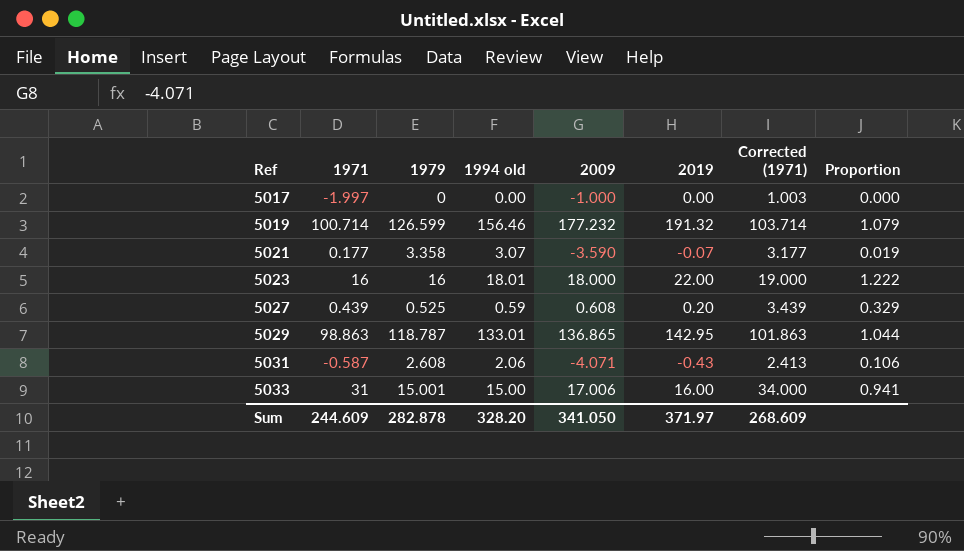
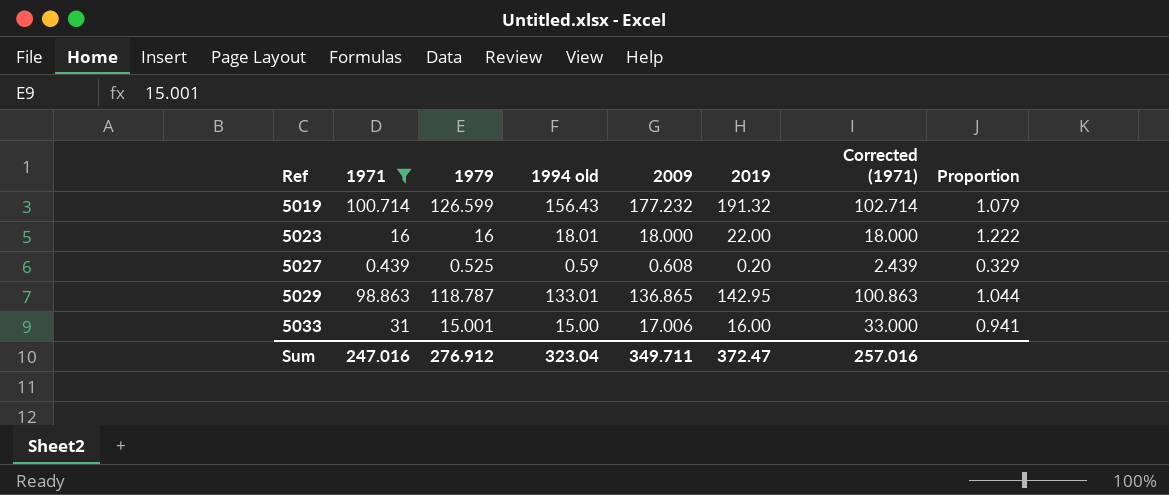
filter: none -> 1971 >= 0.439
column Corrected (1971) | formula: [1971] + 3 -> [1971] + 2
5019 | 1994 old: 156.46 -> 156.43
Sum | 1971: 244.609 -> 247.016
Sum | 1979: 282.878 -> 276.912
Sum | 1994 old: 328.20 -> 323.04
Sum | 2009: 341.050 -> 349.711
Sum | 2019: 371.97 -> 372.47
Sum | Corrected (1971): 268.609 -> 257.016

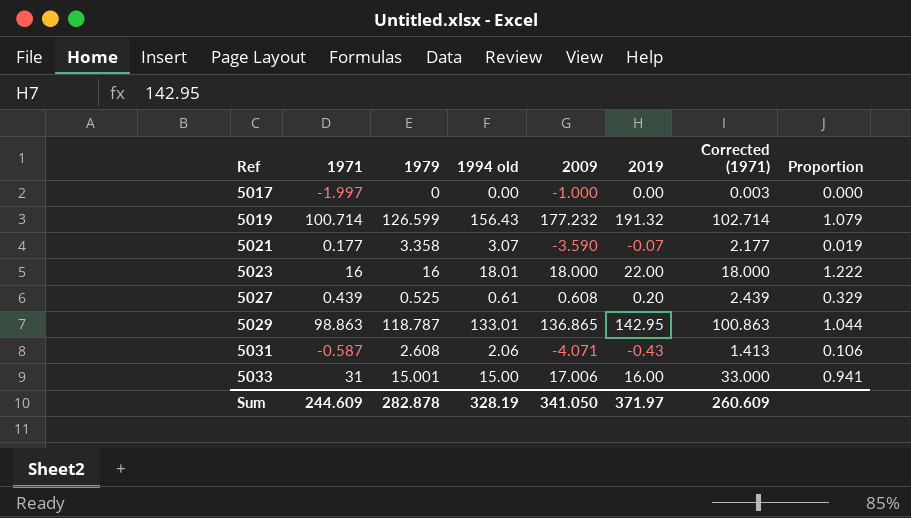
filter: 1971 >= 0.439 -> none
5027 | 1994 old: 0.59 -> 0.61
Sum | 1971: 247.016 -> 244.609
Sum | 1979: 276.912 -> 282.878
Sum | 1994 old: 323.04 -> 328.19
Sum | 2009: 349.711 -> 341.050
Sum | 2019: 372.47 -> 371.97
Sum | Corrected (1971): 257.016 -> 260.609

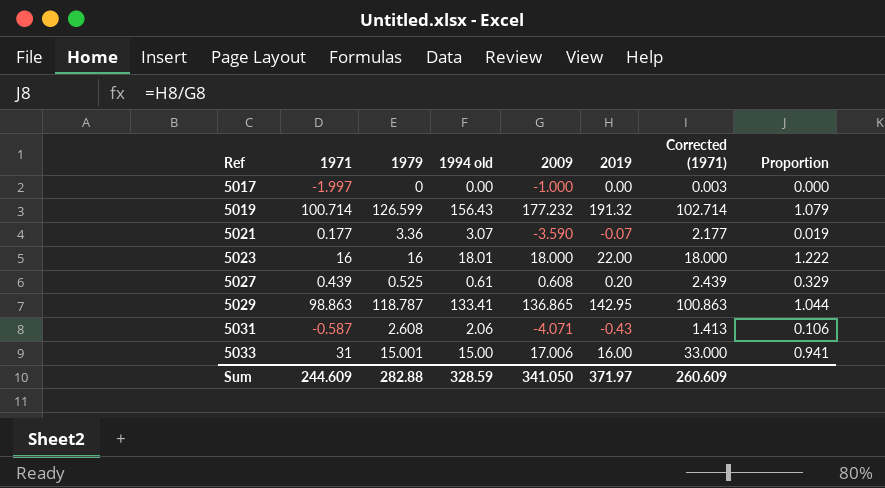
5021 | 1979: 3.358 -> 3.36
5029 | 1994 old: 133.01 -> 133.41
Sum | 1979: 282.878 -> 282.88
Sum | 1994 old: 328.19 -> 328.59

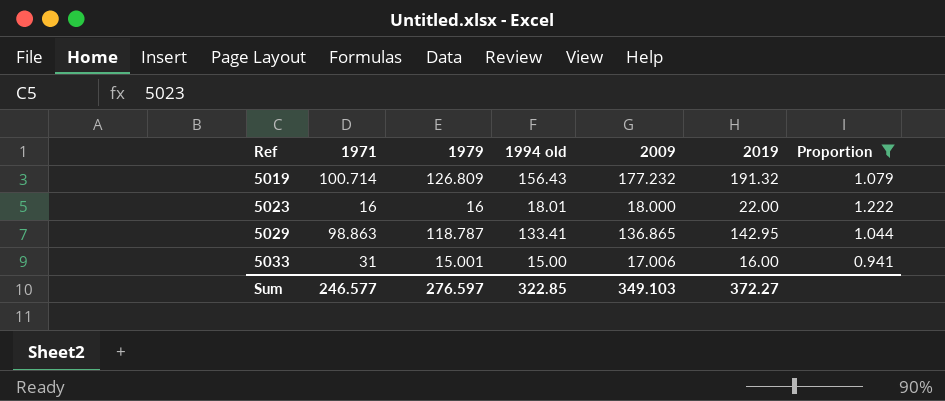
filter: none -> Proportion >= 0.941
column Corrected (1971) | formula: [1971] + 2 -> none
5019 | 1979: 126.599 -> 126.809
Sum | 1971: 244.609 -> 246.577
Sum | 1979: 282.88 -> 276.597
Sum | 1994 old: 328.59 -> 322.85
Sum | 2009: 341.050 -> 349.103
Sum | 2019: 371.97 -> 372.27

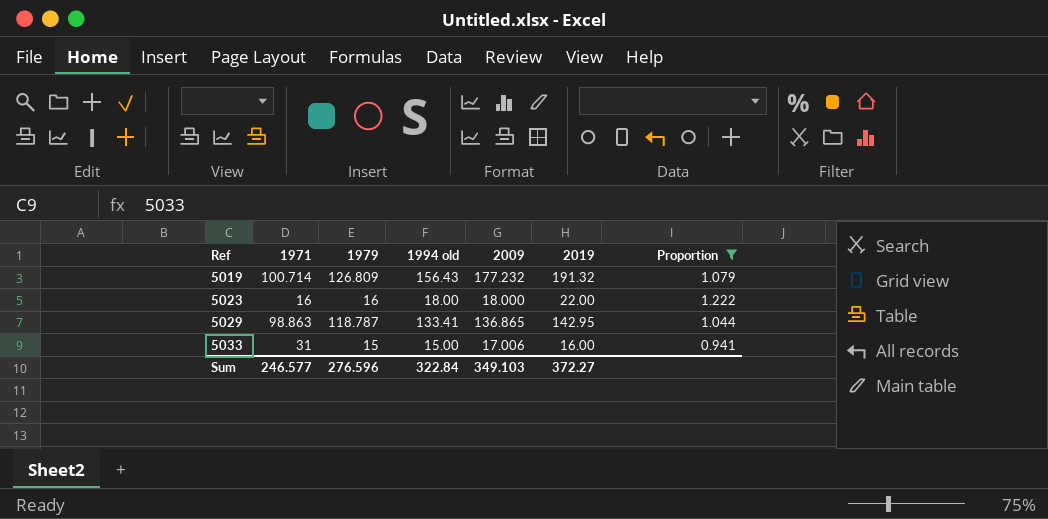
5023 | 1994 old: 18.01 -> 18.00
5033 | 1979: 15.001 -> 15
Sum | 1979: 276.597 -> 276.596
Sum | 1994 old: 322.85 -> 322.84

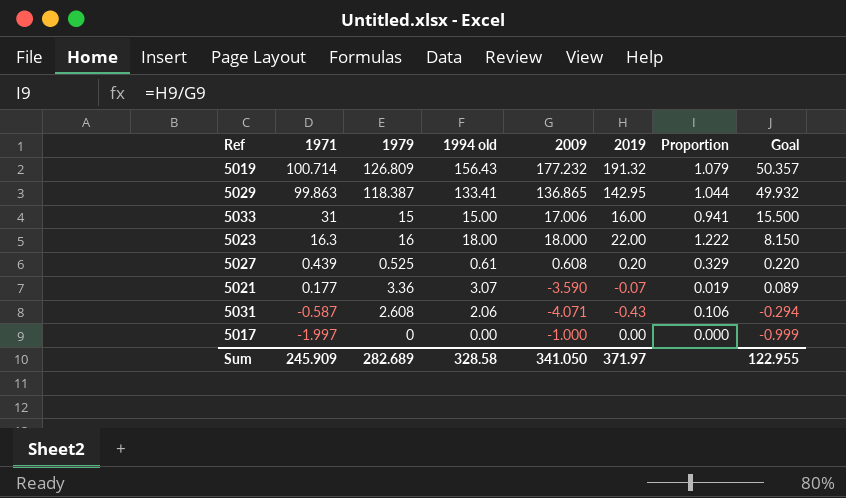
filter: Proportion >= 0.941 -> none
row order: Ref ascending -> 1971 descending
column Goal | formula: none -> [1971] * 0.5
5029 | 1971: 98.863 -> 99.863
5029 | 1979: 118.787 -> 118.387
5023 | 1971: 16 -> 16.3
Sum | 1971: 246.577 -> 245.909
Sum | 1979: 276.596 -> 282.689
Sum | 1994 old: 322.84 -> 328.58
Sum | 2009: 349.103 -> 341.050
Sum | 2019: 372.27 -> 371.97

